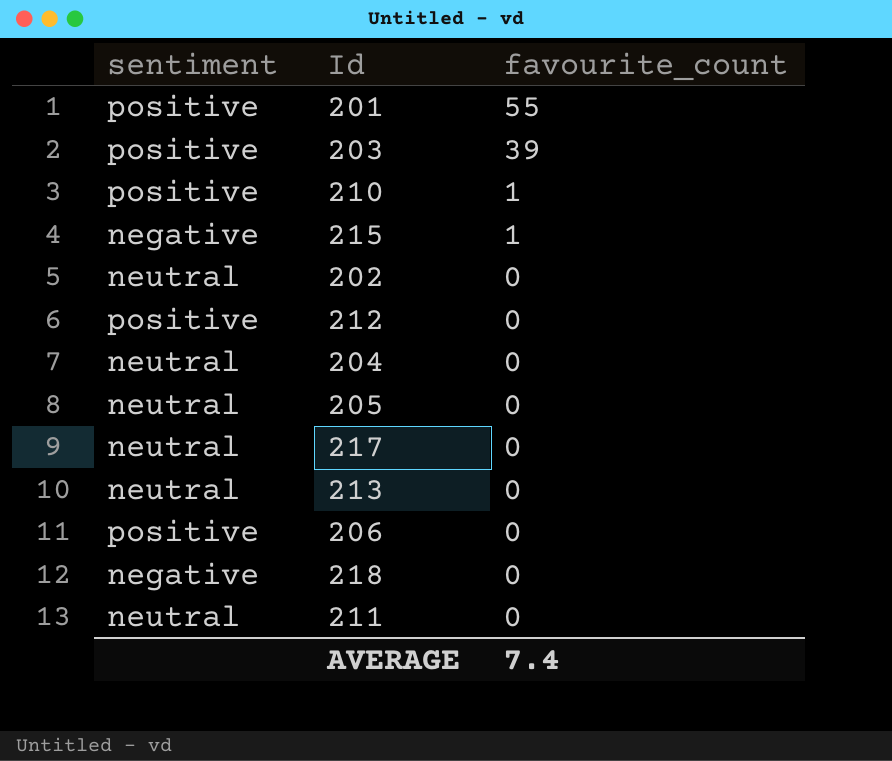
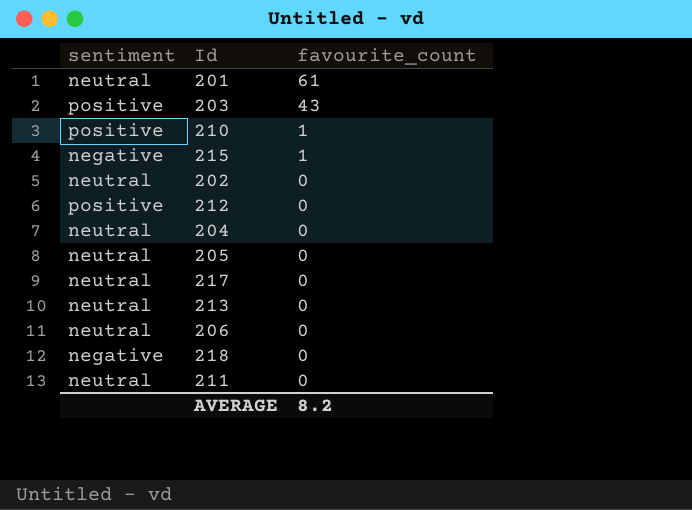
201 | sentiment: positive -> neutral
201 | favourite_count: 55 -> 61
203 | favourite_count: 39 -> 43
206 | sentiment: positive -> neutral
AVERAGE | favourite_count: 7.4 -> 8.2

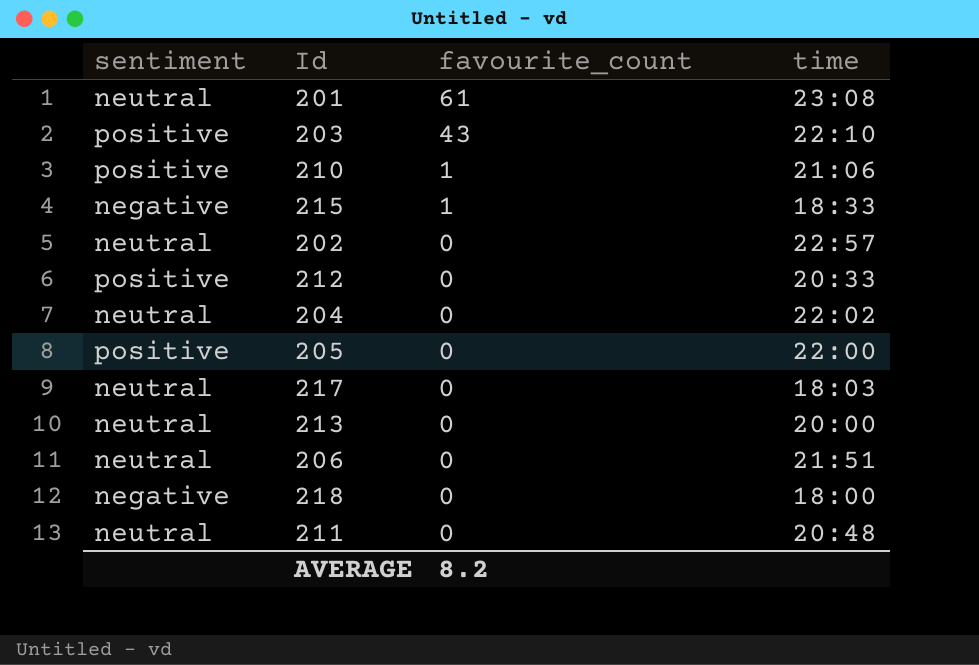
column time | position: none -> 4
205 | sentiment: neutral -> positive

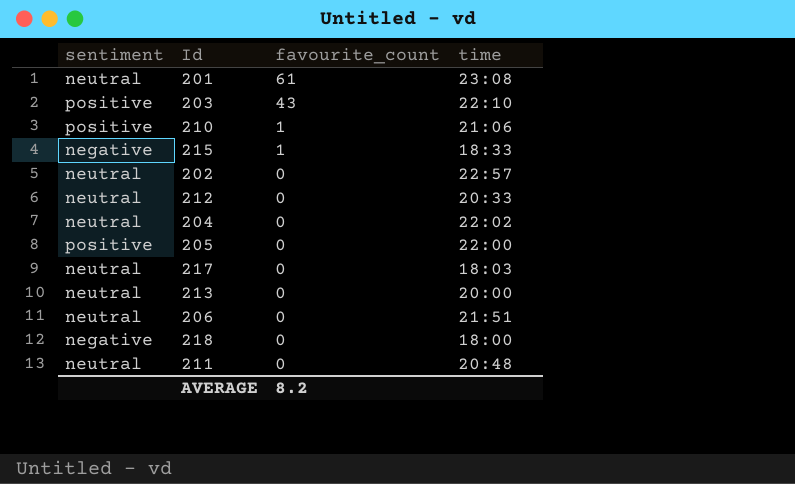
212 | sentiment: positive -> neutral

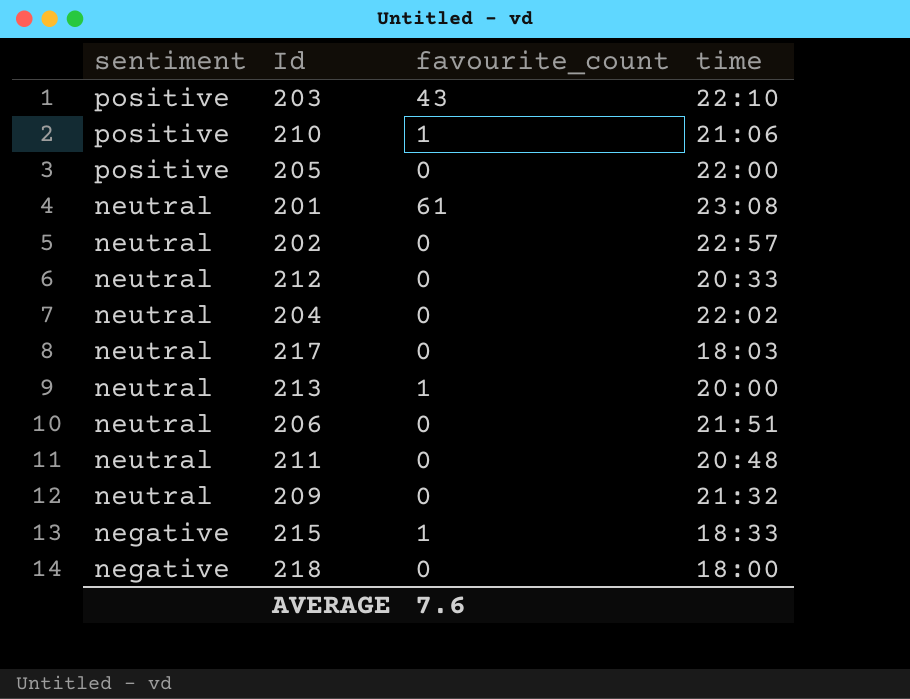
row order: favourite_count descending -> sentiment descending
213 | favourite_count: 0 -> 1
row 209: none -> neutral | 0 | 21:32
AVERAGE | favourite_count: 8.2 -> 7.6

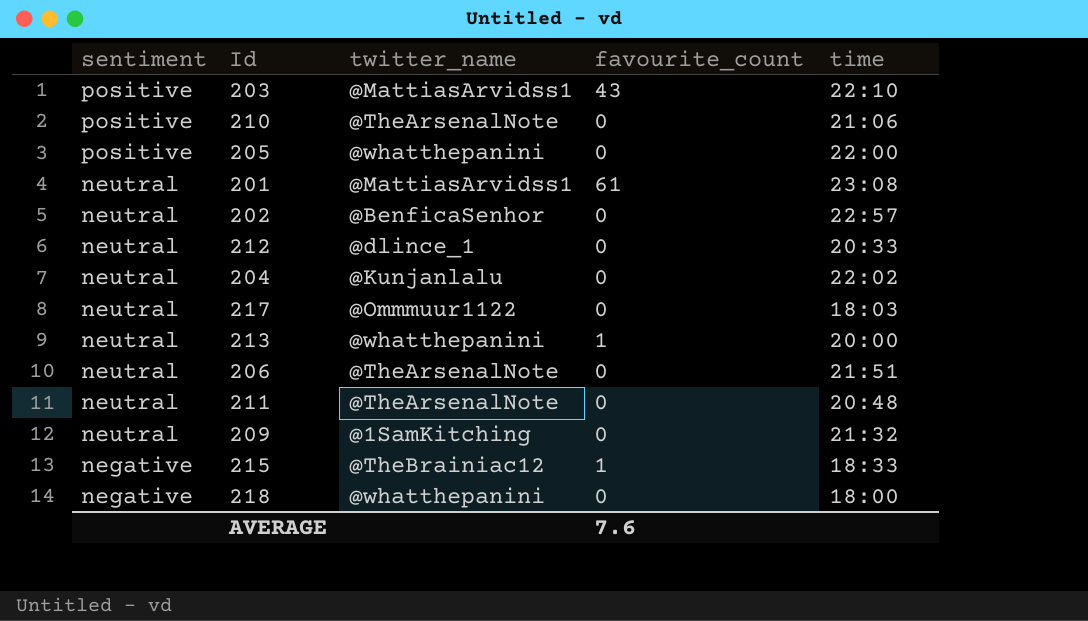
column twitter_name | position: none -> 3
210 | favourite_count: 1 -> 0

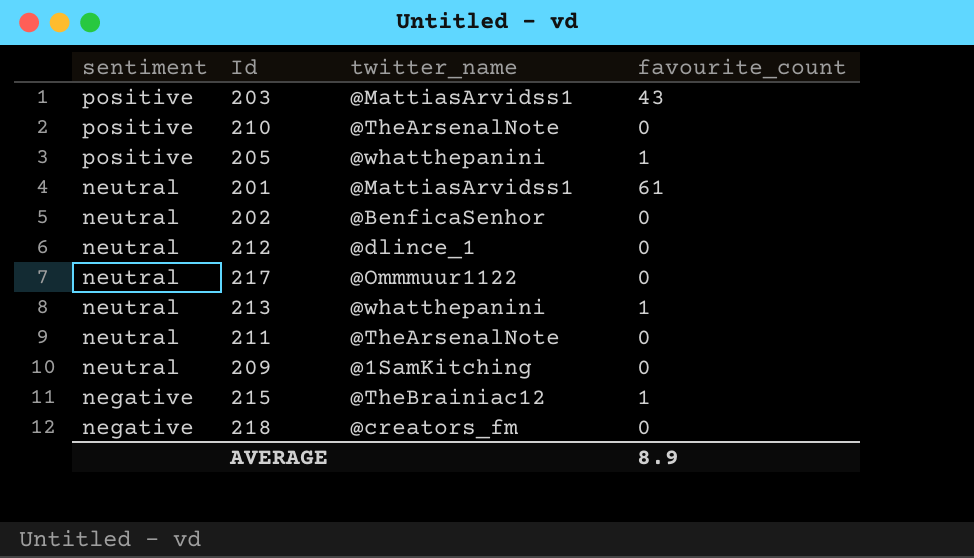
column time | position: 5 -> none
row 204: neutral | @Kunjanlalu | 0 | 22:02 -> none
row 206: neutral | @TheArsenalNote | 0 | 21:51 -> none
205 | favourite_count: 0 -> 1
218 | twitter_name: @whatthepanini -> @creators_fm
AVERAGE | favourite_count: 7.6 -> 8.9

